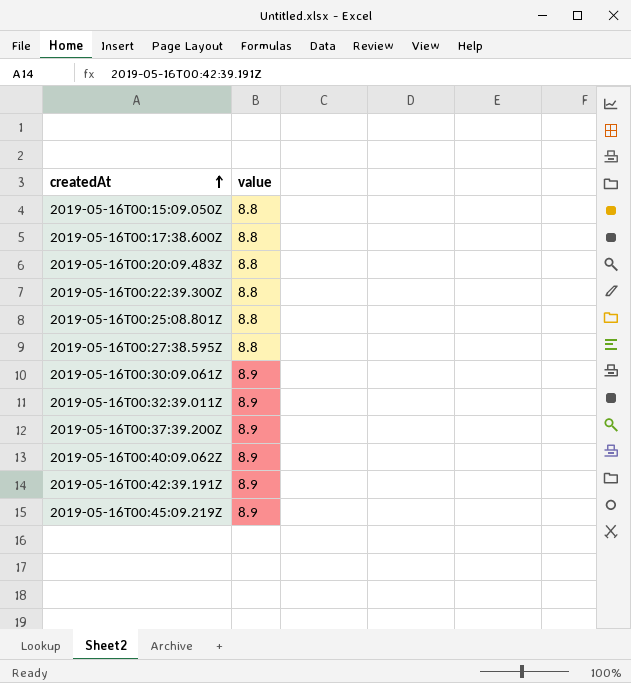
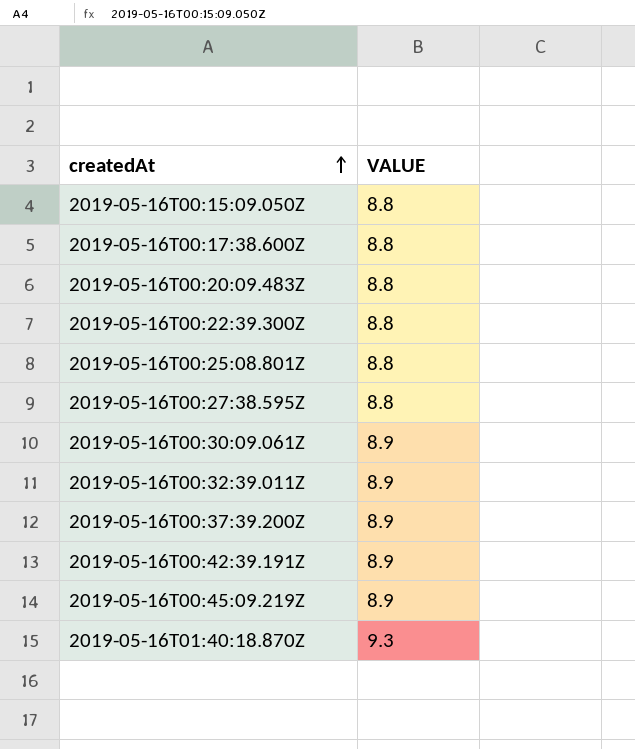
column name: value -> VALUE
row 2019-05-16T00:40:09.062Z: 8.9 -> none
row 2019-05-16T01:40:18.870Z: none -> 9.3

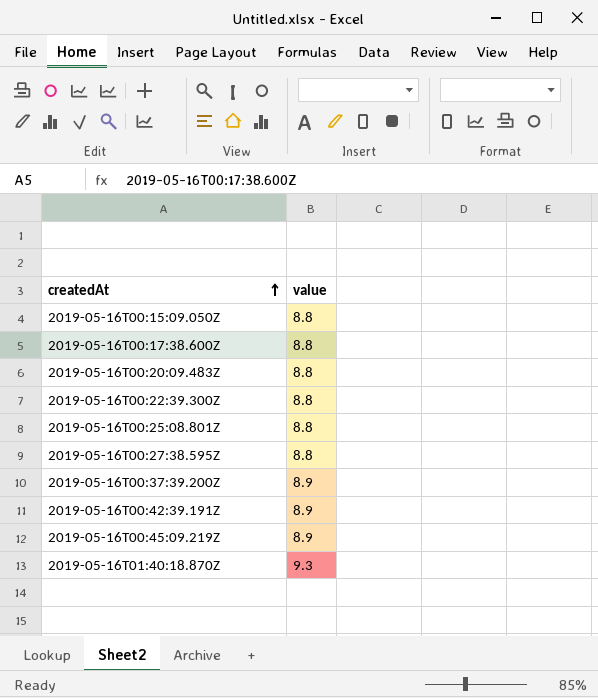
column name: VALUE -> value
row 2019-05-16T00:30:09.061Z: 8.9 -> none
row 2019-05-16T00:32:39.011Z: 8.9 -> none

